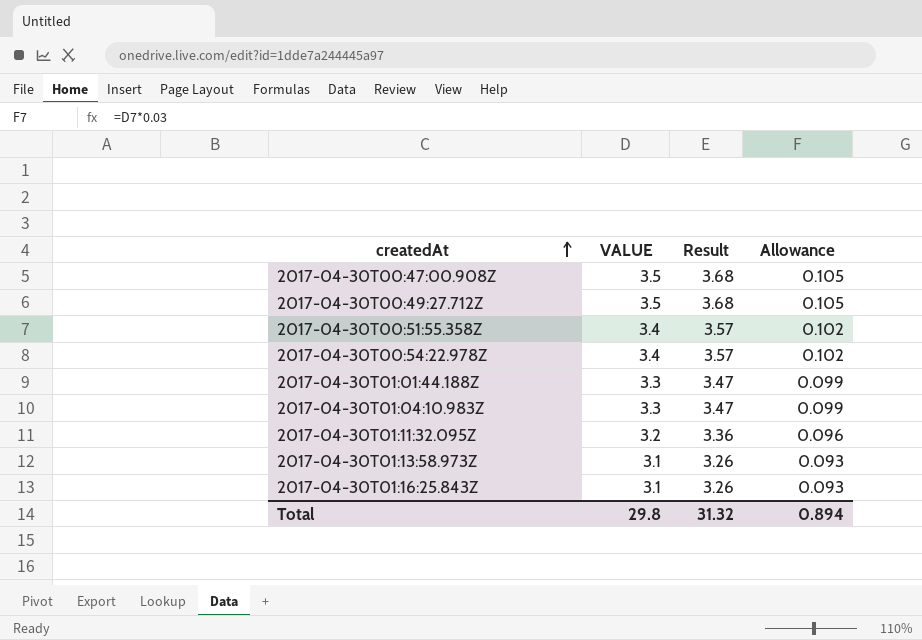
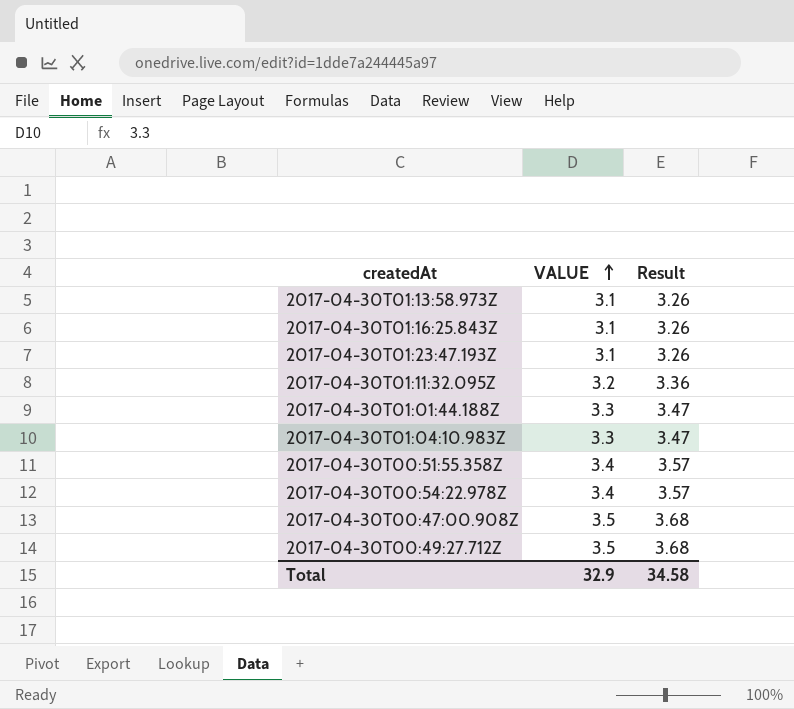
row order: createdAt ascending -> VALUE ascending
column Allowance | formula: [VALUE] * 0.03 -> none
row 2017-04-30T01:23:47.193Z: none -> 3.1 | 3.26
Total | VALUE: 29.8 -> 32.9
Total | Result: 31.32 -> 34.58

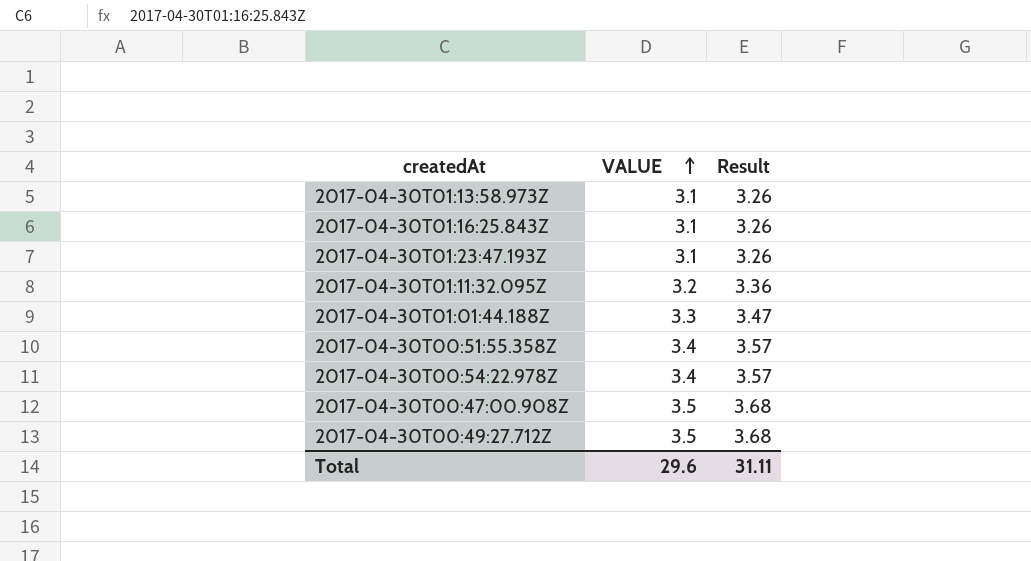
row 2017-04-30T01:04:10.983Z: 3.3 | 3.47 -> none
Total | VALUE: 32.9 -> 29.6
Total | Result: 34.58 -> 31.11

